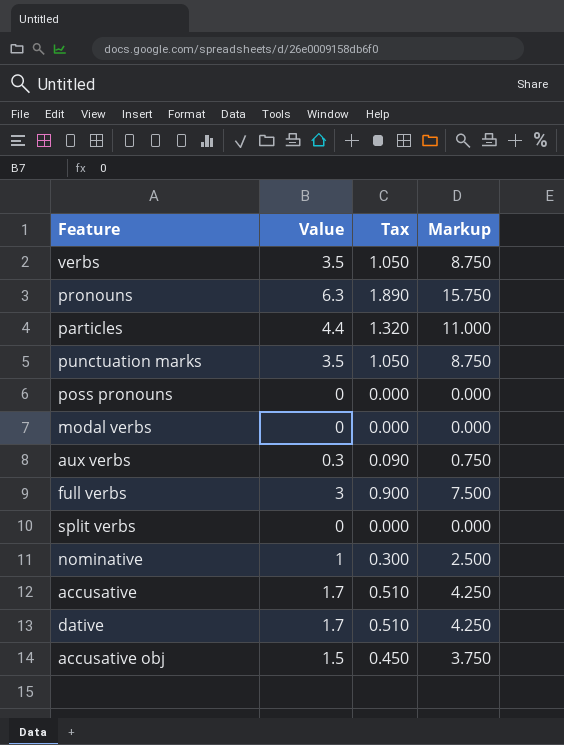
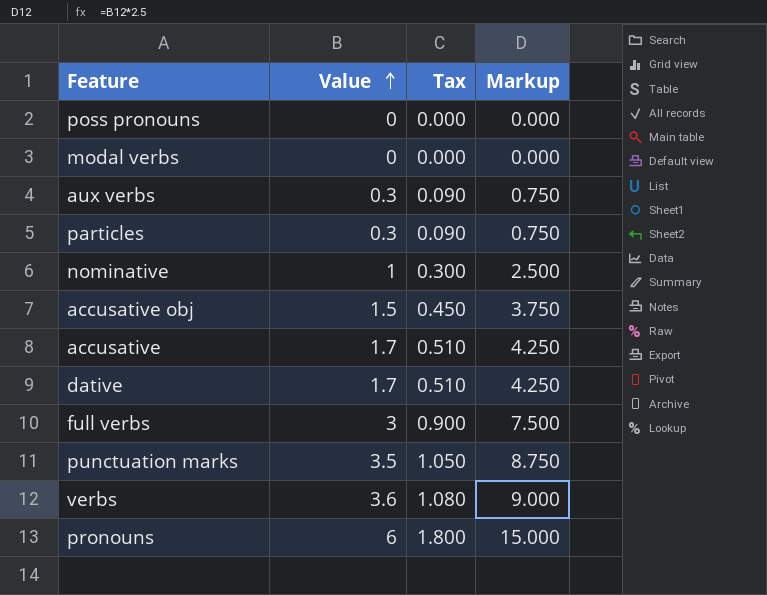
row order: none -> Value ascending
row split verbs: 0 | 0.000 | 0.000 -> none
particles | Value: 4.4 -> 0.3
particles | Tax: 1.320 -> 0.090
particles | Markup: 11.000 -> 0.750
verbs | Value: 3.5 -> 3.6
verbs | Tax: 1.050 -> 1.080
verbs | Markup: 8.750 -> 9.000
pronouns | Value: 6.3 -> 6
pronouns | Tax: 1.890 -> 1.800
pronouns | Markup: 15.750 -> 15.000

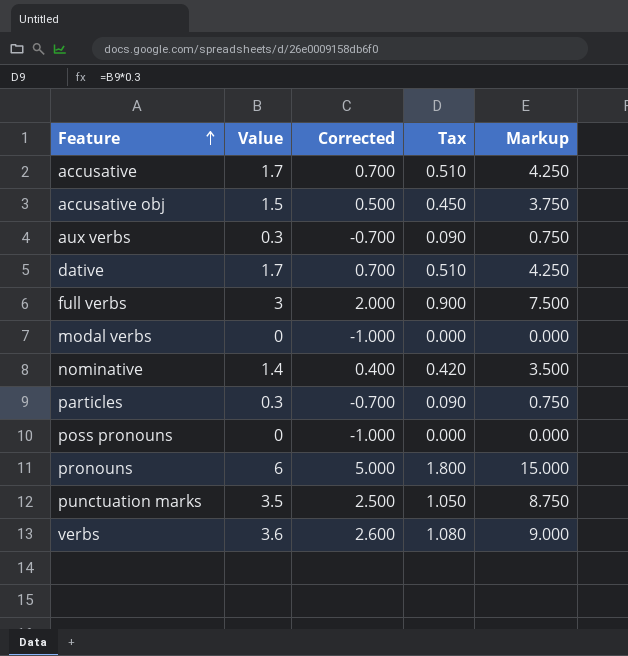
row order: Value ascending -> Feature ascending
column Corrected | formula: none -> [Value] - 1
nominative | Value: 1 -> 1.4
nominative | Tax: 0.300 -> 0.420
nominative | Markup: 2.500 -> 3.500

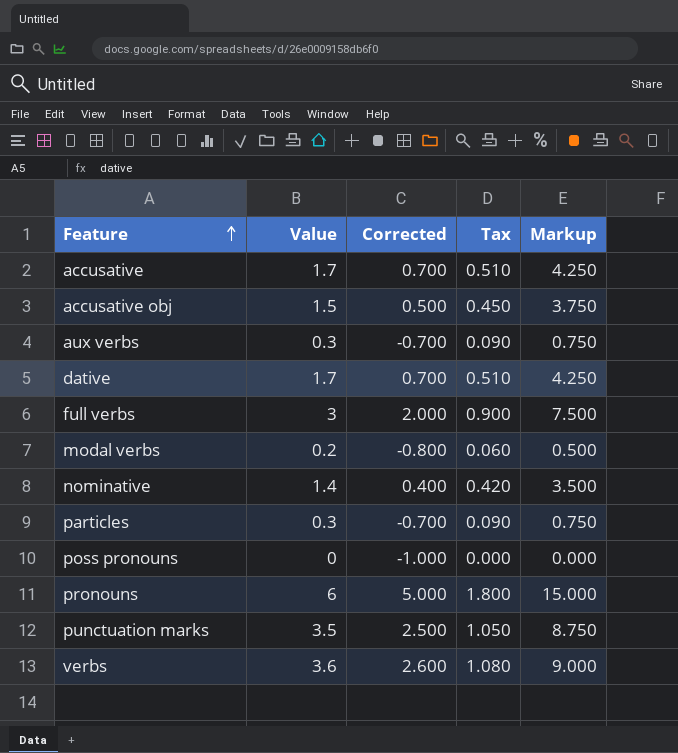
modal verbs | Value: 0 -> 0.2
modal verbs | Corrected: -1.000 -> -0.800
modal verbs | Tax: 0.000 -> 0.060
modal verbs | Markup: 0.000 -> 0.500

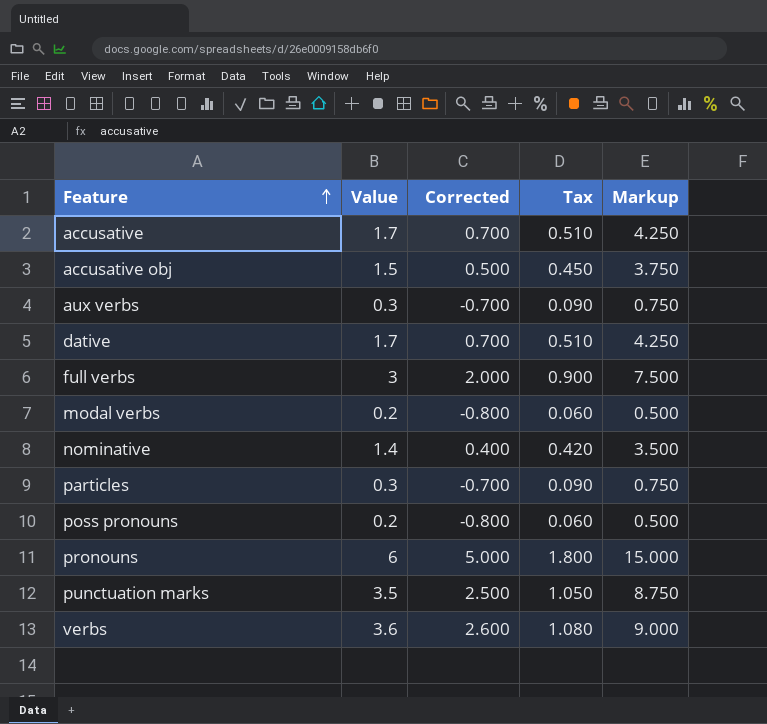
poss pronouns | Value: 0 -> 0.2
poss pronouns | Corrected: -1.000 -> -0.800
poss pronouns | Tax: 0.000 -> 0.060
poss pronouns | Markup: 0.000 -> 0.500

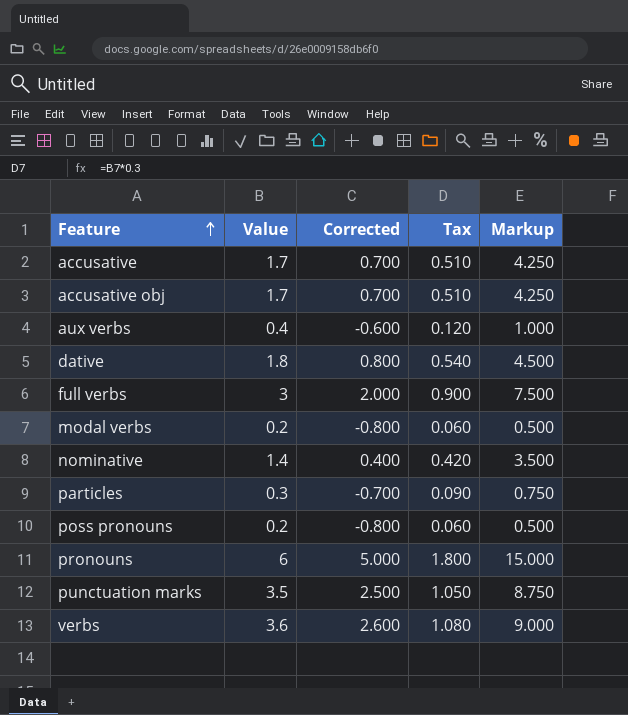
accusative obj | Value: 1.5 -> 1.7
accusative obj | Corrected: 0.500 -> 0.700
accusative obj | Tax: 0.450 -> 0.510
accusative obj | Markup: 3.750 -> 4.250
aux verbs | Value: 0.3 -> 0.4
aux verbs | Corrected: -0.700 -> -0.600
aux verbs | Tax: 0.090 -> 0.120
aux verbs | Markup: 0.750 -> 1.000
dative | Value: 1.7 -> 1.8
dative | Corrected: 0.700 -> 0.800
dative | Tax: 0.510 -> 0.540
dative | Markup: 4.250 -> 4.500

